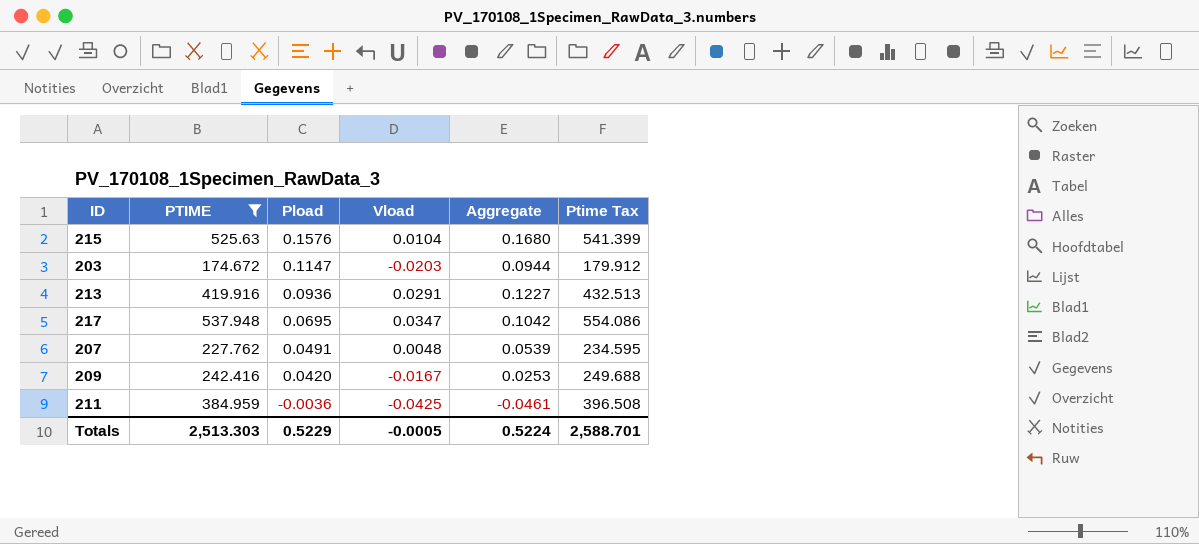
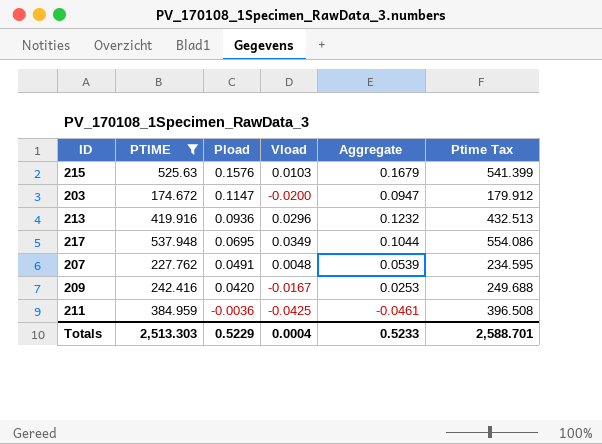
215 | Vload: 0.0104 -> 0.0103
215 | Aggregate: 0.1680 -> 0.1679
203 | Vload: -0.0203 -> -0.0200
203 | Aggregate: 0.0944 -> 0.0947
213 | Vload: 0.0291 -> 0.0296
213 | Aggregate: 0.1227 -> 0.1232
217 | Vload: 0.0347 -> 0.0349
217 | Aggregate: 0.1042 -> 0.1044
Totals | Vload: -0.0005 -> 0.0004
Totals | Aggregate: 0.5224 -> 0.5233

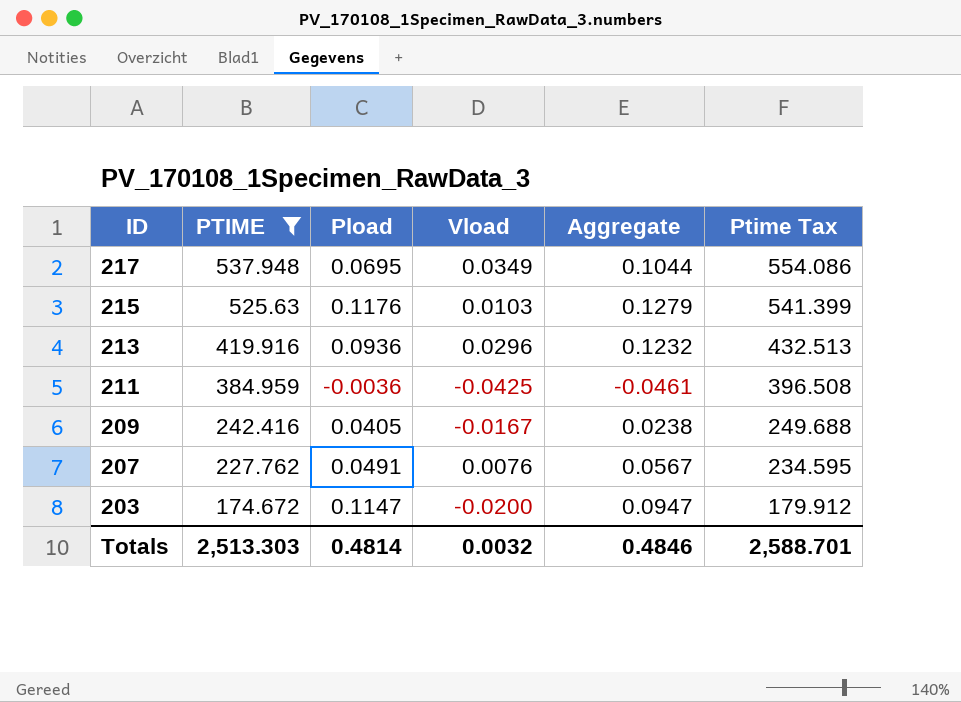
row order: Pload descending -> ID descending
215 | Pload: 0.1576 -> 0.1176
215 | Aggregate: 0.1679 -> 0.1279
209 | Pload: 0.0420 -> 0.0405
209 | Aggregate: 0.0253 -> 0.0238
207 | Vload: 0.0048 -> 0.0076
207 | Aggregate: 0.0539 -> 0.0567
Totals | Pload: 0.5229 -> 0.4814
Totals | Vload: 0.0004 -> 0.0032
Totals | Aggregate: 0.5233 -> 0.4846

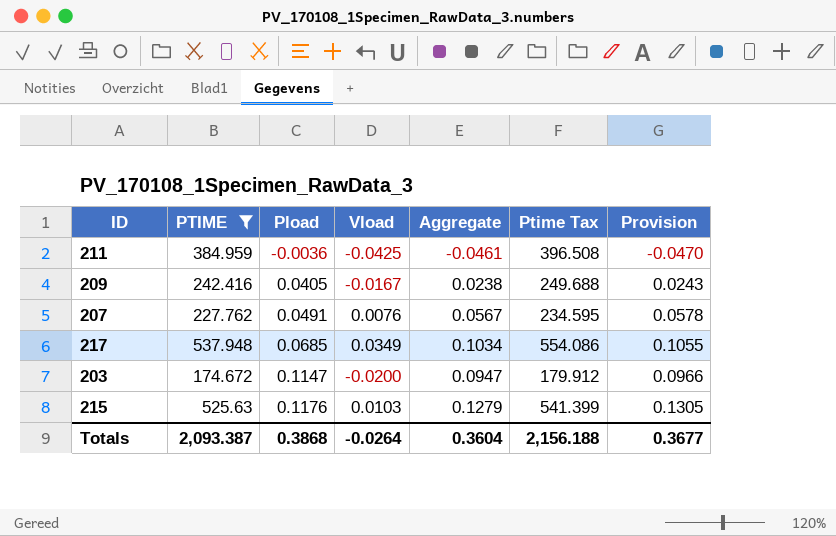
row order: ID descending -> Pload ascending
column Provision | formula: none -> [Aggregate] * 1.02
row 213: 419.916 | 0.0936 | 0.0296 | 0.1232 | 432.513 -> none
217 | Pload: 0.0695 -> 0.0685
217 | Aggregate: 0.1044 -> 0.1034
Totals | PTIME: 2,513.303 -> 2,093.387
Totals | Pload: 0.4814 -> 0.3868
Totals | Vload: 0.0032 -> -0.0264
Totals | Aggregate: 0.4846 -> 0.3604
Totals | Ptime Tax: 2,588.701 -> 2,156.188

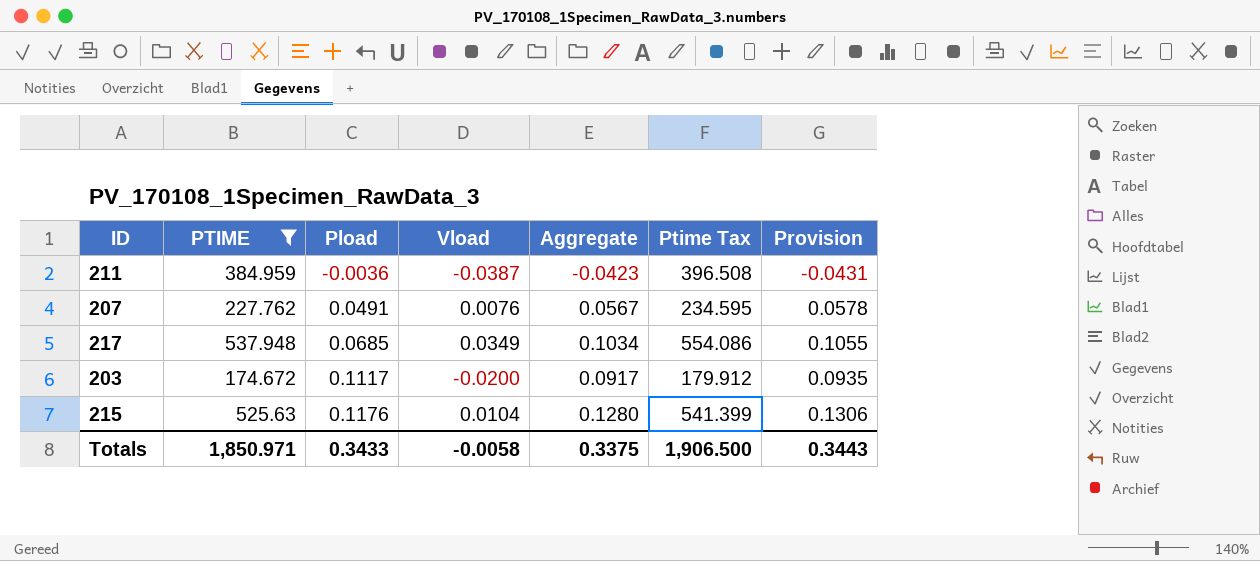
row 209: 242.416 | 0.0405 | -0.0167 | 0.0238 | 249.688 | 0.0243 -> none
211 | Vload: -0.0425 -> -0.0387
211 | Aggregate: -0.0461 -> -0.0423
211 | Provision: -0.0470 -> -0.0431
203 | Pload: 0.1147 -> 0.1117
203 | Aggregate: 0.0947 -> 0.0917
203 | Provision: 0.0966 -> 0.0935
215 | Vload: 0.0103 -> 0.0104
215 | Aggregate: 0.1279 -> 0.1280
215 | Provision: 0.1305 -> 0.1306
Totals | PTIME: 2,093.387 -> 1,850.971
Totals | Pload: 0.3868 -> 0.3433
Totals | Vload: -0.0264 -> -0.0058
Totals | Aggregate: 0.3604 -> 0.3375
Totals | Ptime Tax: 2,156.188 -> 1,906.500
Totals | Provision: 0.3677 -> 0.3443

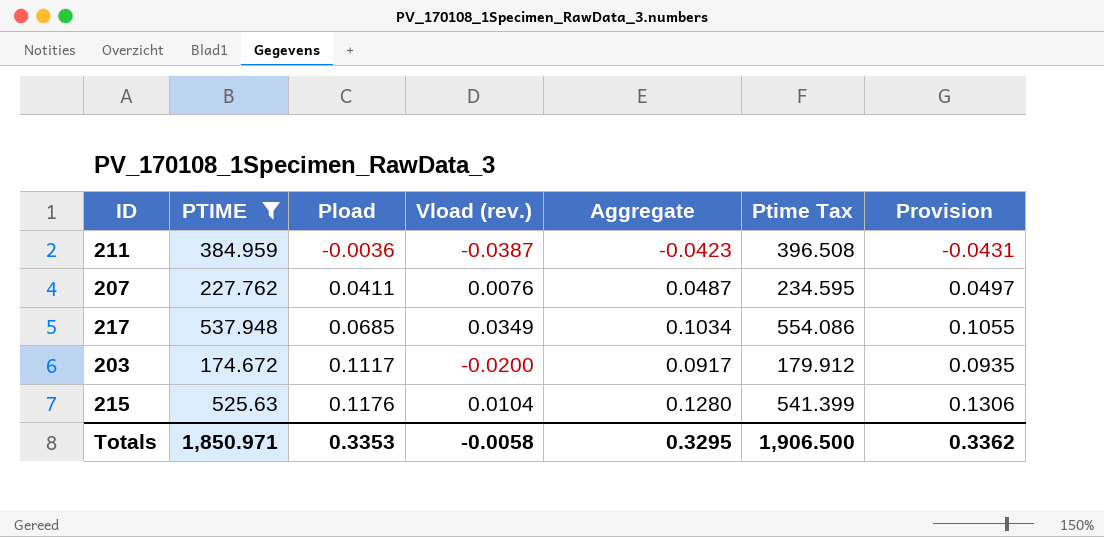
column name: Vload -> Vload (rev.)
207 | Pload: 0.0491 -> 0.0411
207 | Aggregate: 0.0567 -> 0.0487
207 | Provision: 0.0578 -> 0.0497
Totals | Pload: 0.3433 -> 0.3353
Totals | Aggregate: 0.3375 -> 0.3295
Totals | Provision: 0.3443 -> 0.3362

